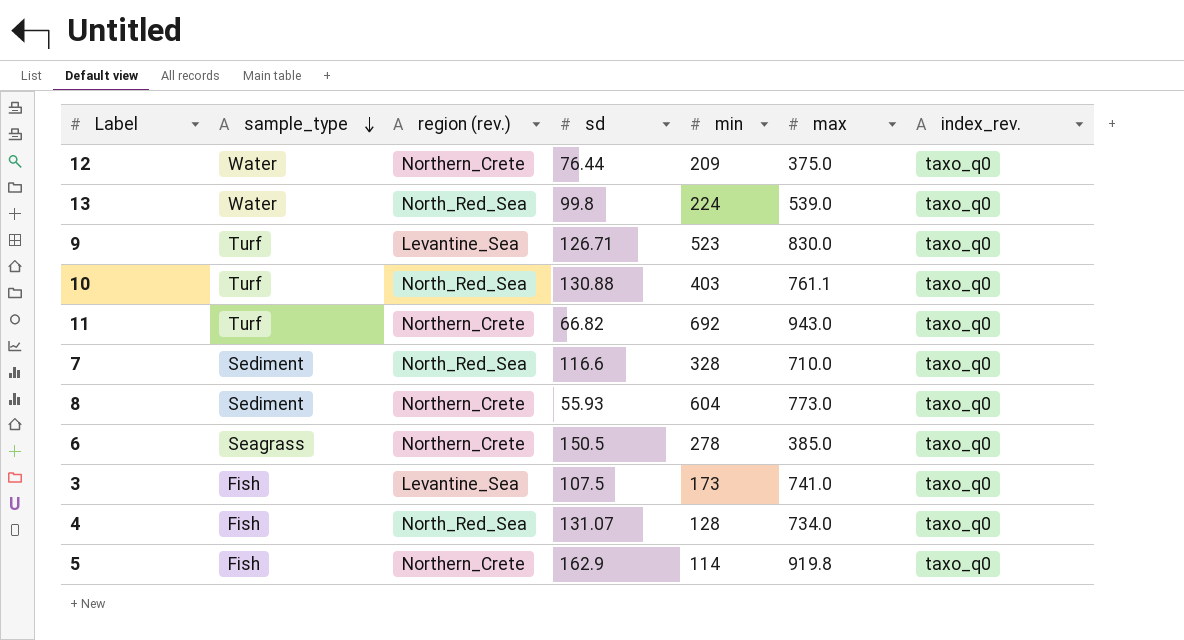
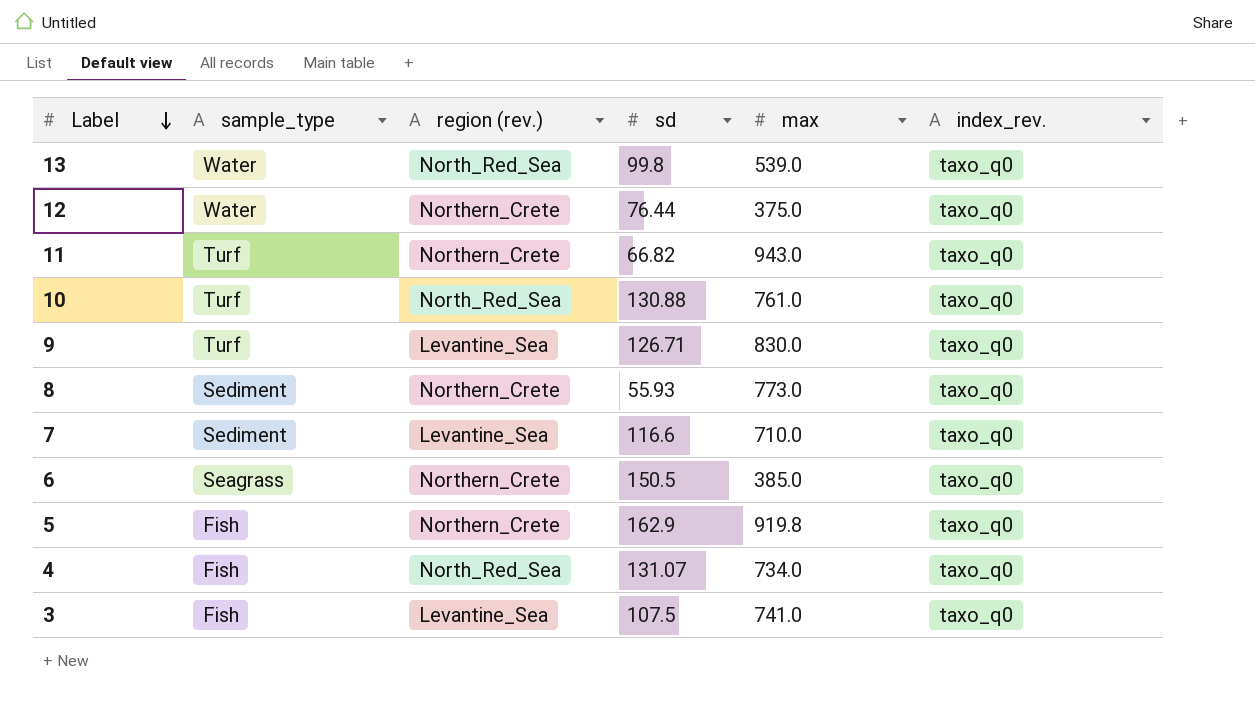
row order: sample_type descending -> Label descending
column min | position: 5 -> none
10 | max: 761.1 -> 761.0
7 | region (rev.): North_Red_Sea -> Levantine_Sea

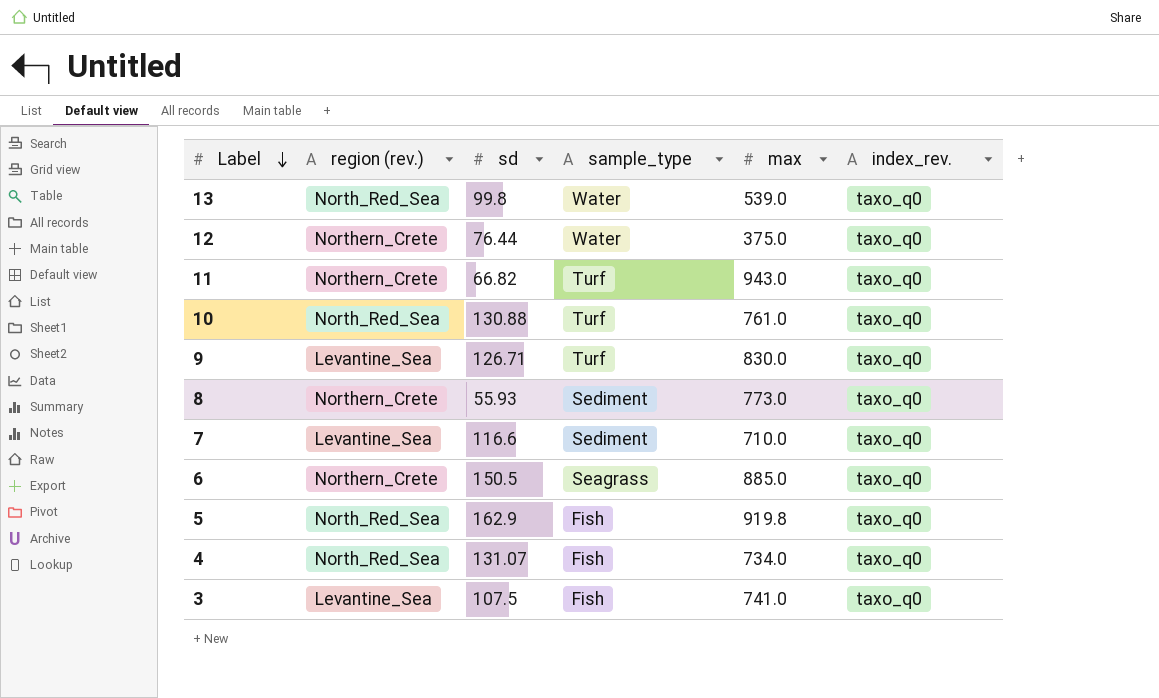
column sample_type | position: 2 -> 4
6 | max: 385.0 -> 885.0
5 | region (rev.): Northern_Crete -> North_Red_Sea

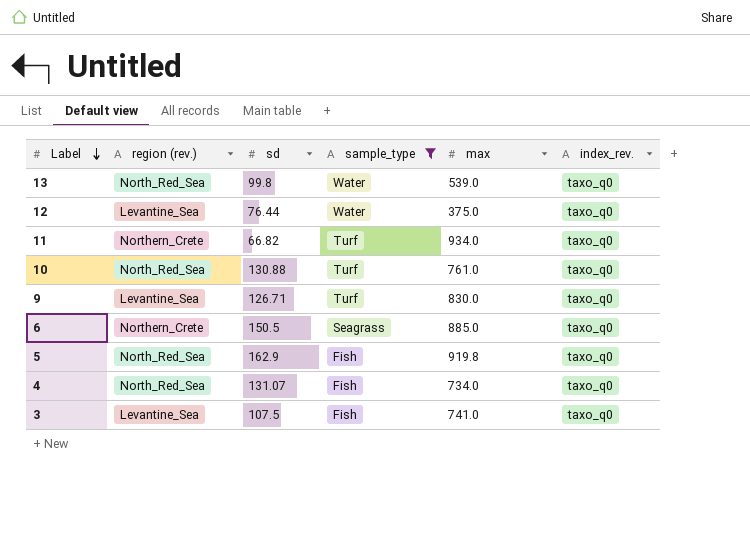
filter: none -> sample_type != Sediment
12 | region (rev.): Northern_Crete -> Levantine_Sea
11 | max: 943.0 -> 934.0

